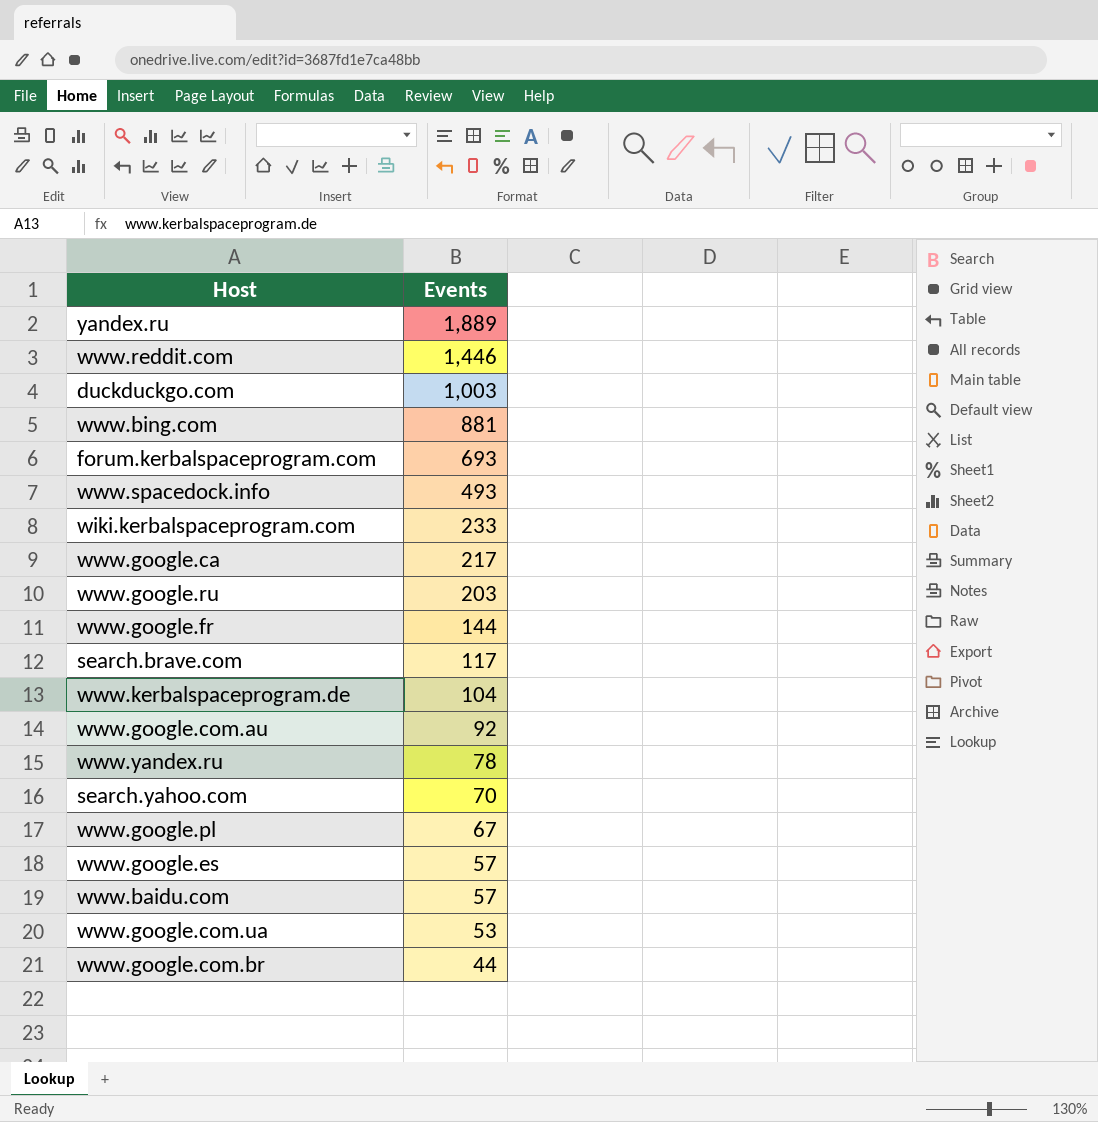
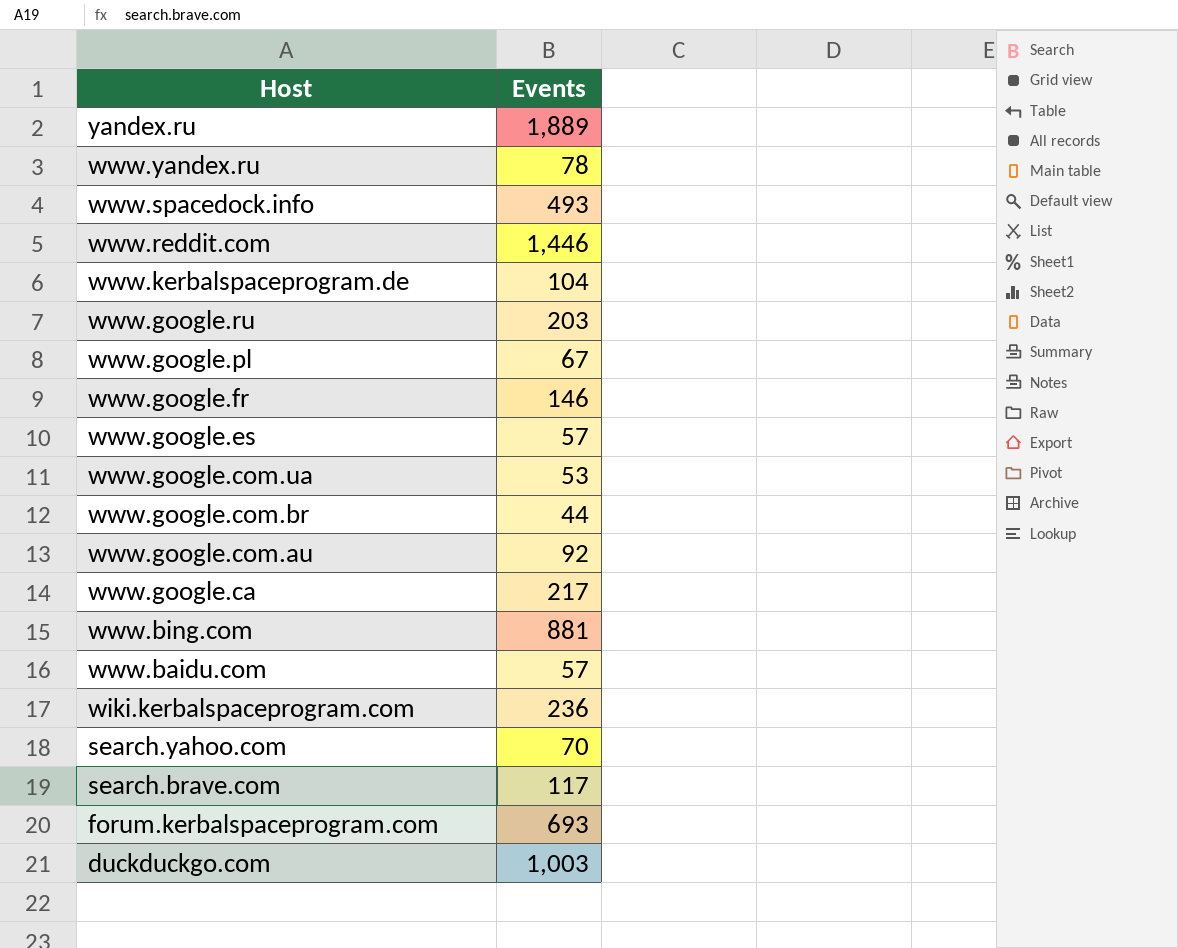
row order: Events descending -> Host descending
www.google.fr | Events: 144 -> 146
wiki.kerbalspaceprogram.com | Events: 233 -> 236

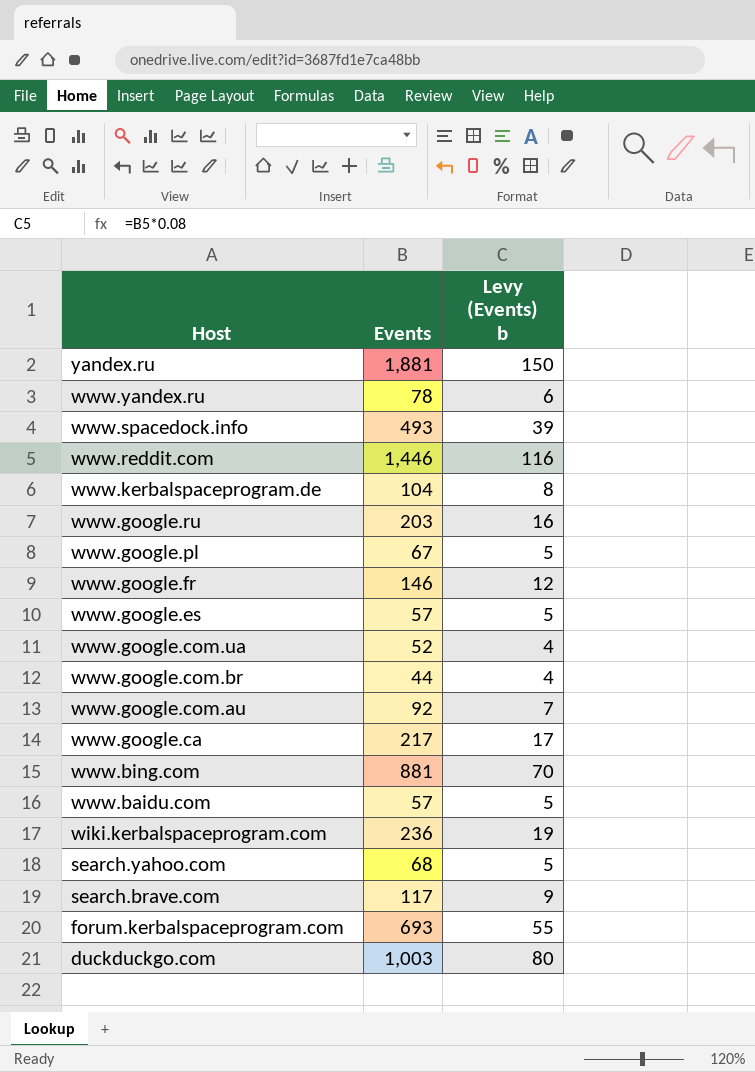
column Levy (Events) b | formula: none -> [Events] * 0.08
yandex.ru | Events: 1,889 -> 1,881
www.google.com.ua | Events: 53 -> 52
search.yahoo.com | Events: 70 -> 68

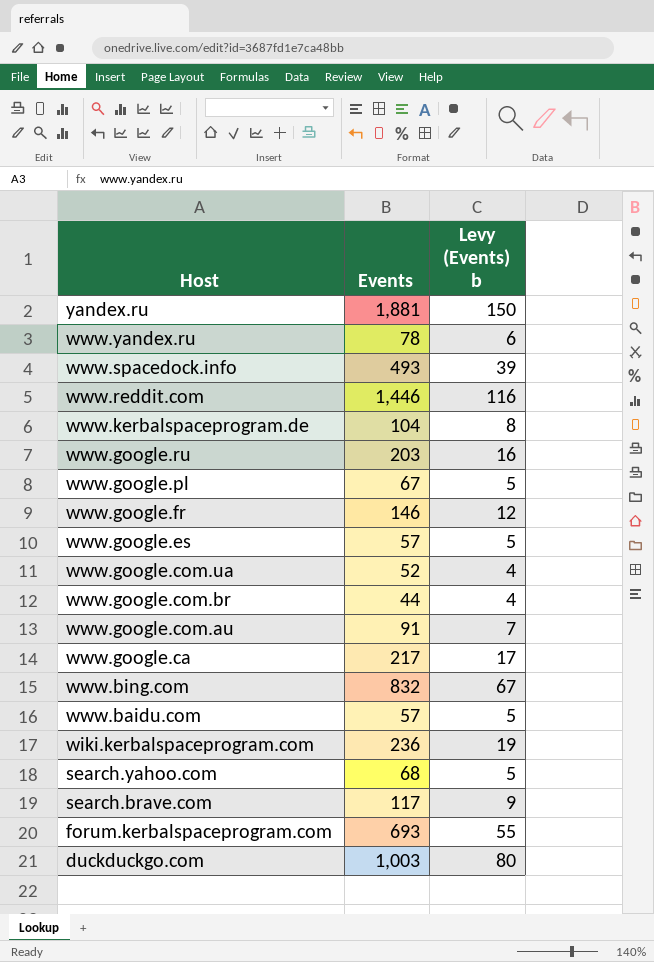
www.google.com.au | Events: 92 -> 91
www.bing.com | Events: 881 -> 832
www.bing.com | Levy (Events) b: 70 -> 67

